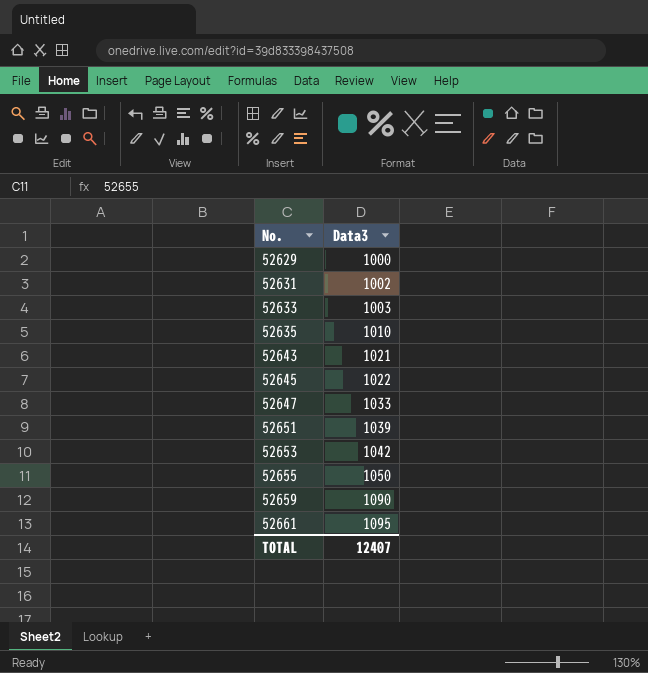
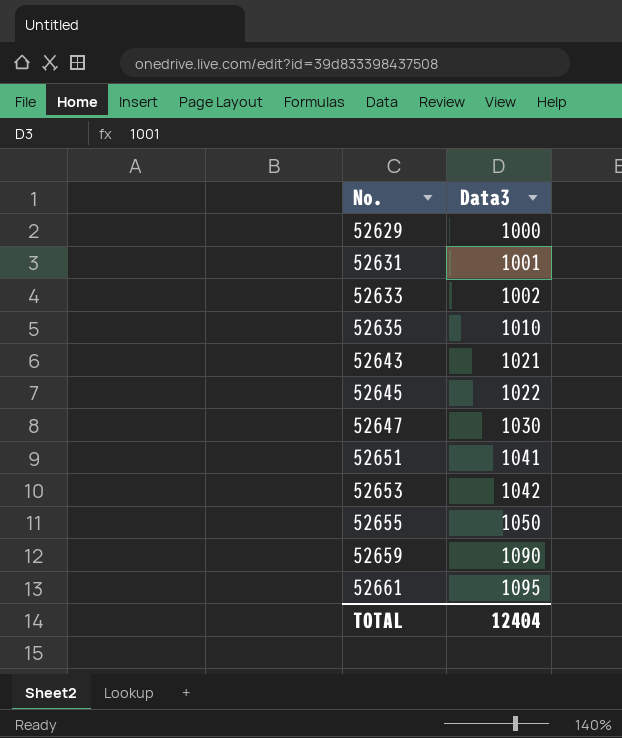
52631 | Data3: 1002 -> 1001
52633 | Data3: 1003 -> 1002
52647 | Data3: 1033 -> 1030
52651 | Data3: 1039 -> 1041
TOTAL | Data3: 12407 -> 12404

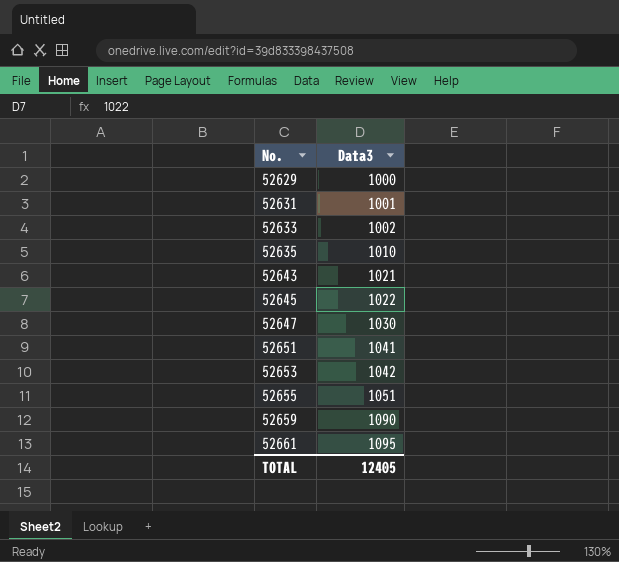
52655 | Data3: 1050 -> 1051
TOTAL | Data3: 12404 -> 12405

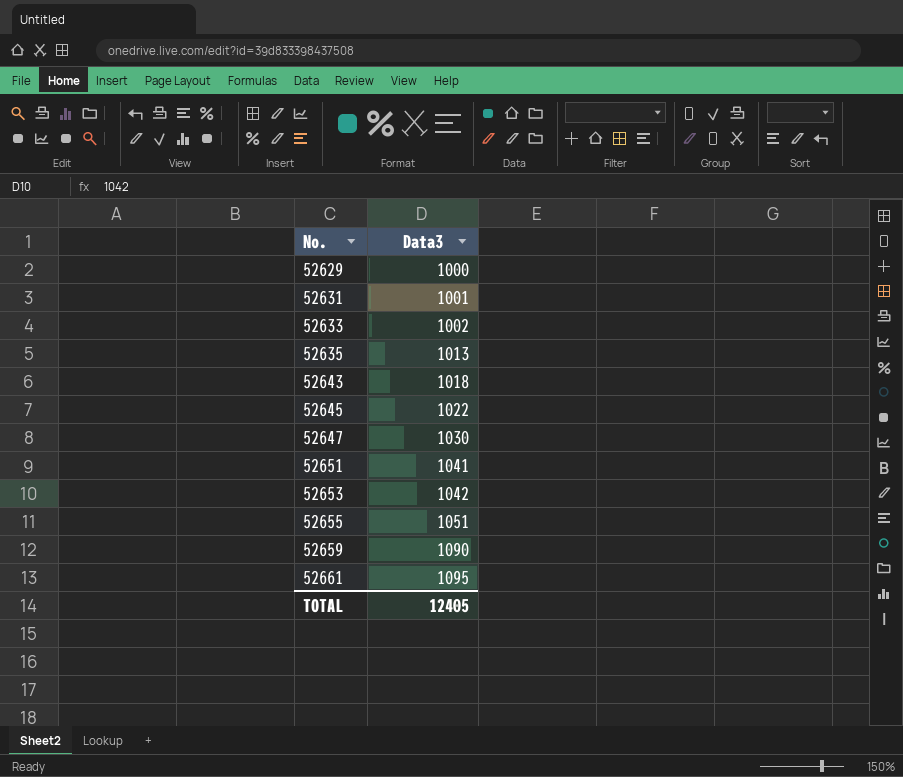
52635 | Data3: 1010 -> 1013
52643 | Data3: 1021 -> 1018

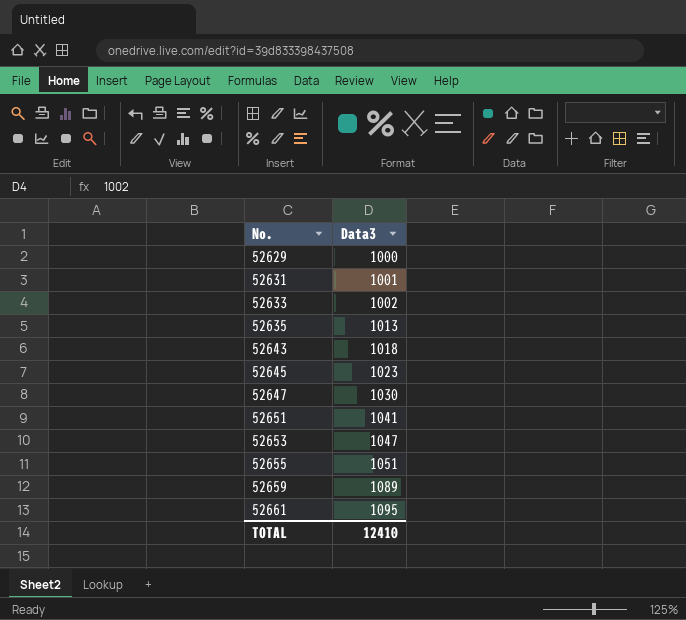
52645 | Data3: 1022 -> 1023
52653 | Data3: 1042 -> 1047
52659 | Data3: 1090 -> 1089
TOTAL | Data3: 12405 -> 12410

